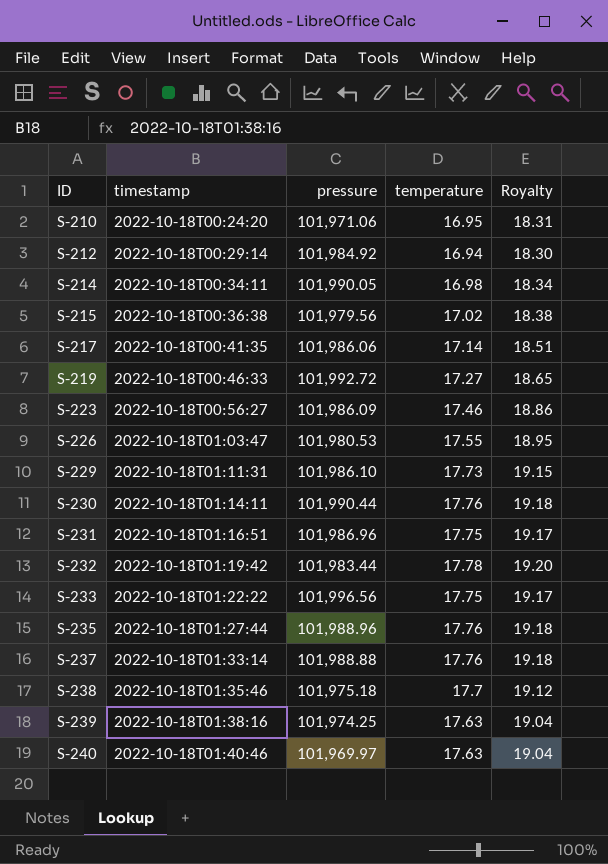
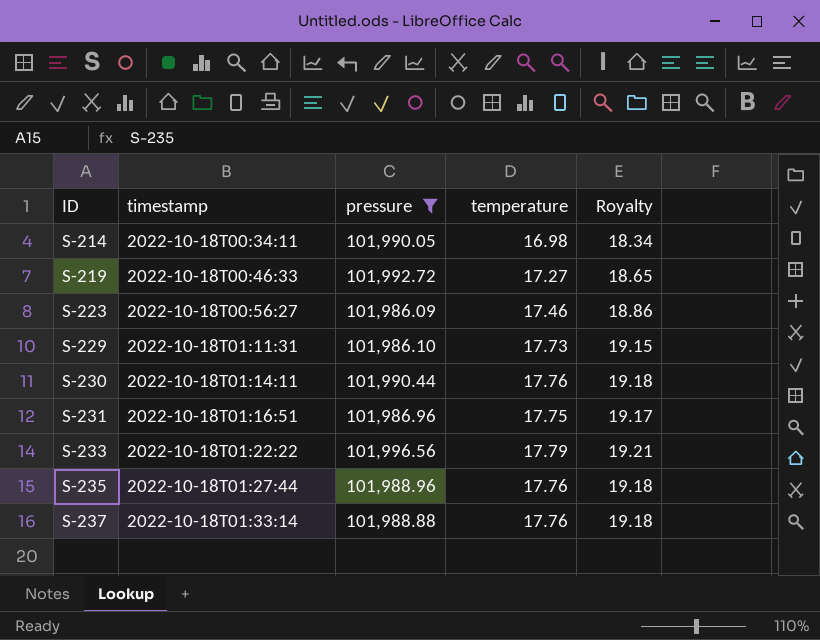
filter: none -> pressure >= 101,986.09
S-233 | temperature: 17.75 -> 17.79
S-233 | Royalty: 19.17 -> 19.21

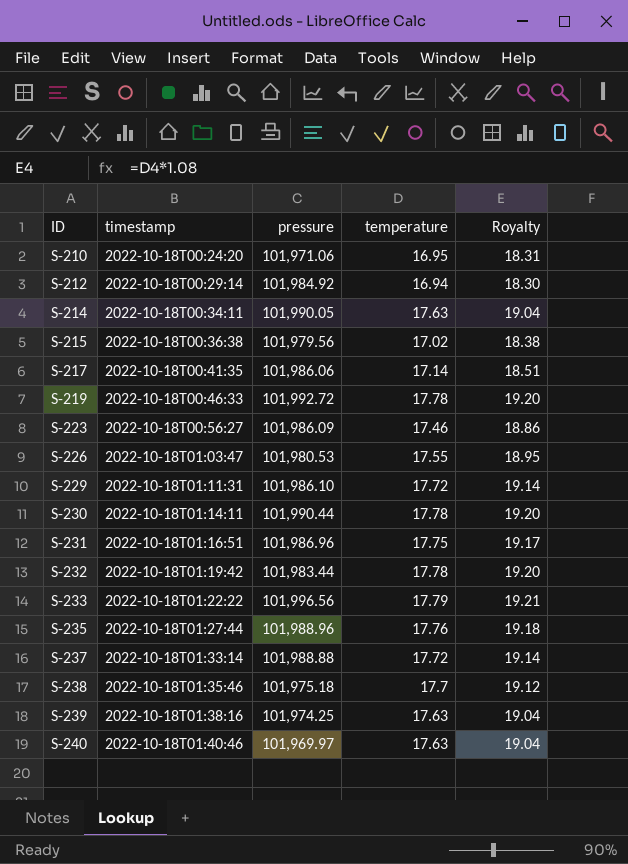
filter: pressure >= 101,986.09 -> none
S-214 | temperature: 16.98 -> 17.63
S-214 | Royalty: 18.34 -> 19.04
S-219 | temperature: 17.27 -> 17.78
S-219 | Royalty: 18.65 -> 19.20
S-229 | temperature: 17.73 -> 17.72
S-229 | Royalty: 19.15 -> 19.14
S-230 | temperature: 17.76 -> 17.78
S-230 | Royalty: 19.18 -> 19.20
S-237 | temperature: 17.76 -> 17.72
S-237 | Royalty: 19.18 -> 19.14

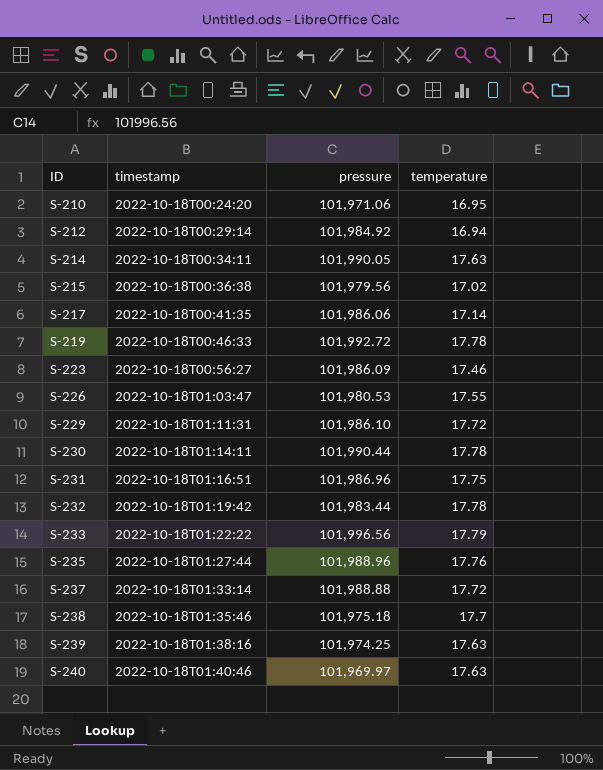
column Royalty | formula: [temperature] * 1.08 -> none

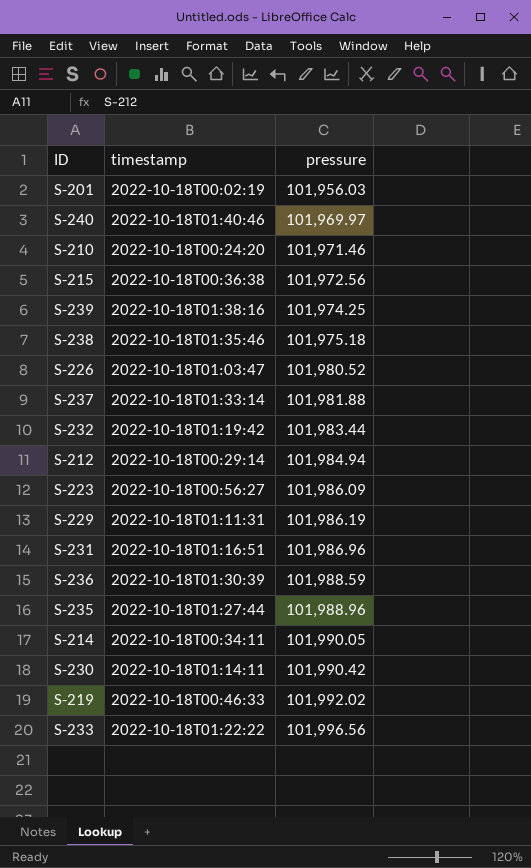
row order: ID ascending -> pressure ascending
column temperature | position: 4 -> none
row S-217: 2022-10-18T00:41:35 | 101,986.06 | 17.14 -> none
row S-201: none -> 2022-10-18T00:02:19 | 101,956.03
S-210 | pressure: 101,971.06 -> 101,971.46
S-215 | pressure: 101,979.56 -> 101,972.56
S-226 | pressure: 101,980.53 -> 101,980.52
S-237 | pressure: 101,988.88 -> 101,981.88
S-212 | pressure: 101,984.92 -> 101,984.94
S-229 | pressure: 101,986.10 -> 101,986.19
row S-236: none -> 2022-10-18T01:30:39 | 101,988.59
S-230 | pressure: 101,990.44 -> 101,990.42
S-219 | pressure: 101,992.72 -> 101,992.02

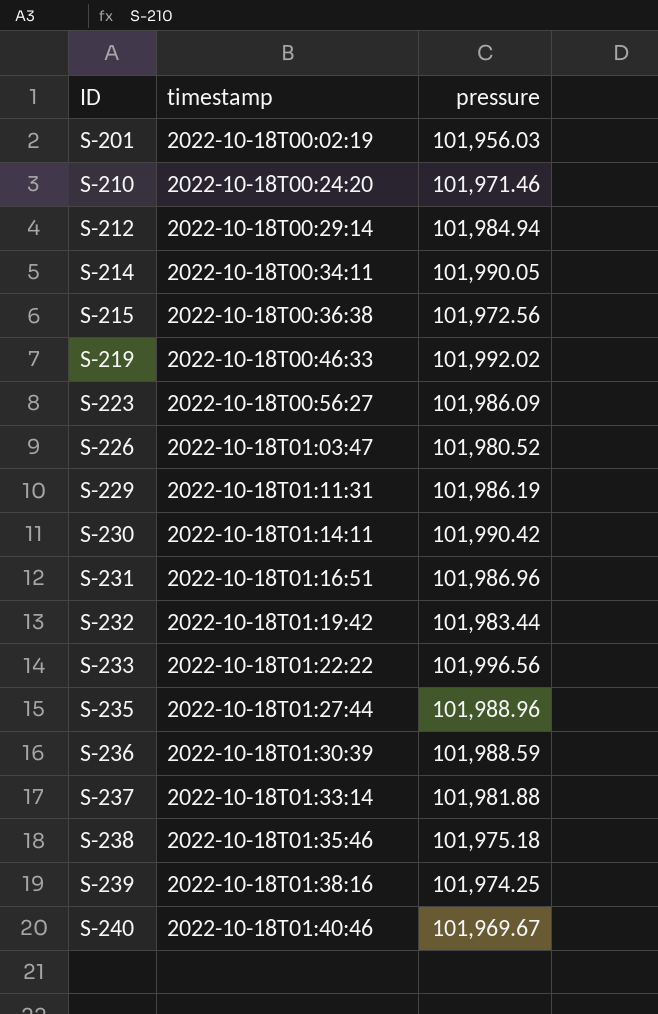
row order: pressure ascending -> ID ascending
S-240 | pressure: 101,969.97 -> 101,969.67

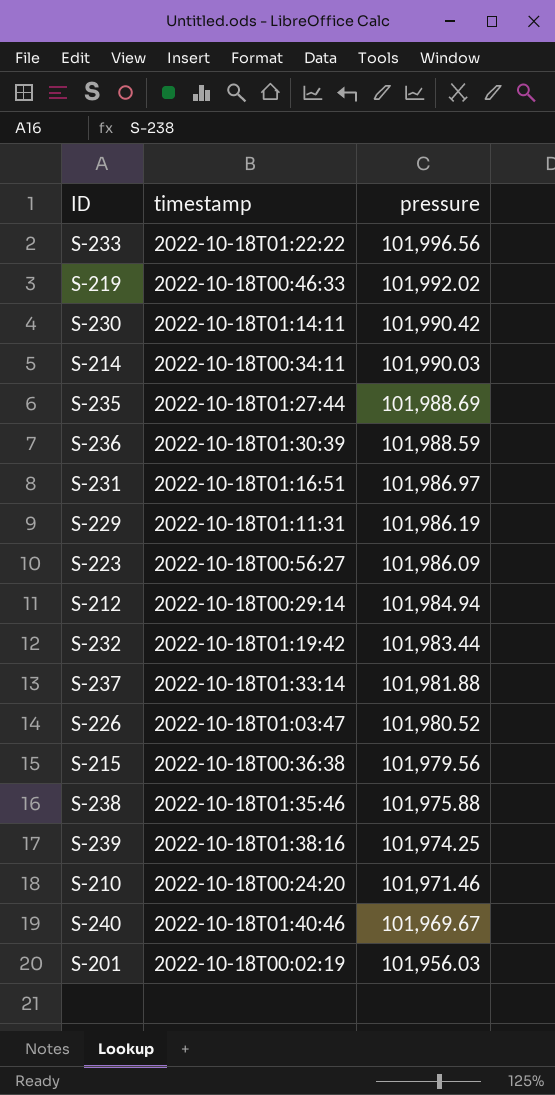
row order: ID ascending -> pressure descending
S-214 | pressure: 101,990.05 -> 101,990.03
S-235 | pressure: 101,988.96 -> 101,988.69
S-231 | pressure: 101,986.96 -> 101,986.97
S-215 | pressure: 101,972.56 -> 101,979.56
S-238 | pressure: 101,975.18 -> 101,975.88

